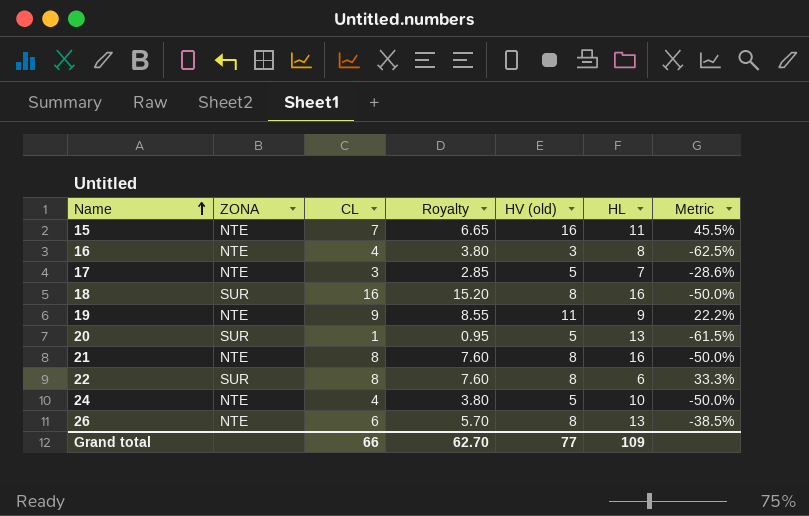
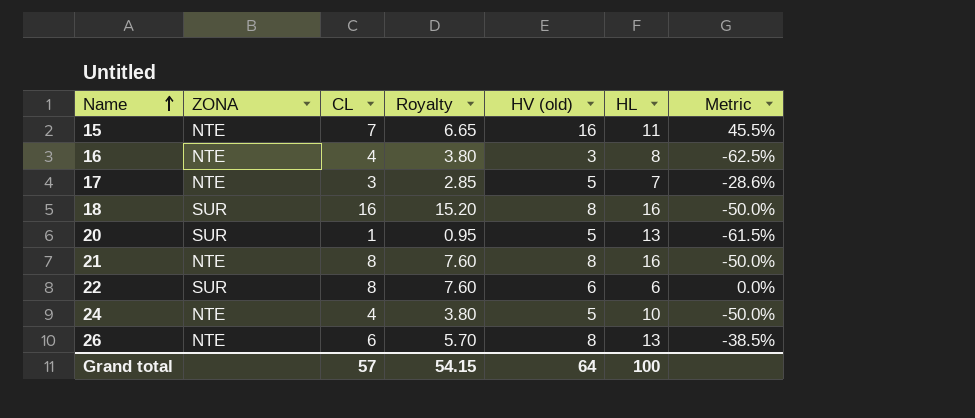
row 19: NTE | 9 | 8.55 | 11 | 9 | 22.2% -> none
22 | HV (old): 8 -> 6
22 | Metric: 33.3% -> 0.0%
Grand total | CL: 66 -> 57
Grand total | Royalty: 62.70 -> 54.15
Grand total | HV (old): 77 -> 64
Grand total | HL: 109 -> 100

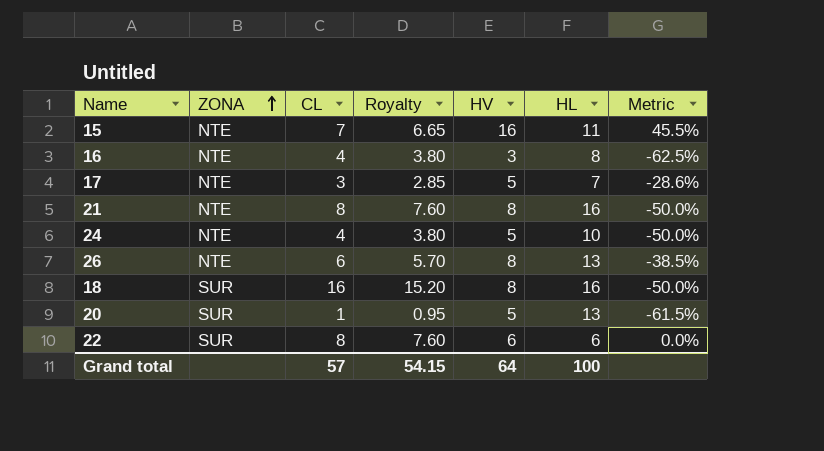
row order: Name ascending -> ZONA ascending
column name: HV (old) -> HV

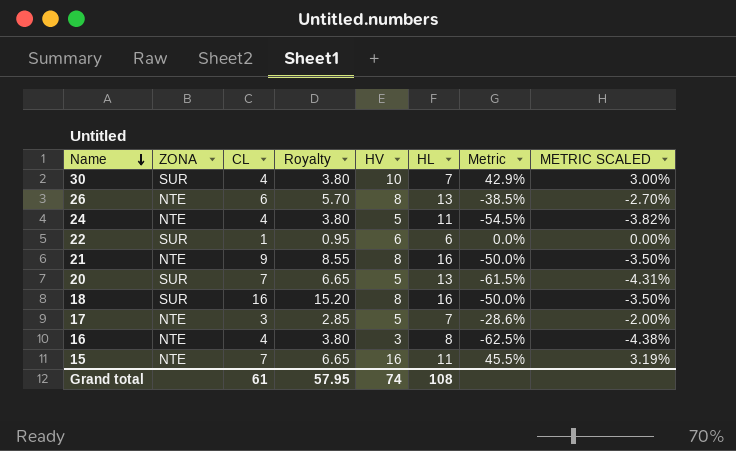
row order: ZONA ascending -> Name descending
column METRIC SCALED | formula: none -> [Metric] * 0.07
row 30: none -> SUR | 4 | 3.80 | 10 | 7 | 42.9% | 3.00%
24 | HL: 10 -> 11
24 | Metric: -50.0% -> -54.5%
22 | CL: 8 -> 1
22 | Royalty: 7.60 -> 0.95
21 | CL: 8 -> 9
21 | Royalty: 7.60 -> 8.55
20 | CL: 1 -> 7
20 | Royalty: 0.95 -> 6.65
Grand total | CL: 57 -> 61
Grand total | Royalty: 54.15 -> 57.95
Grand total | HV: 64 -> 74
Grand total | HL: 100 -> 108

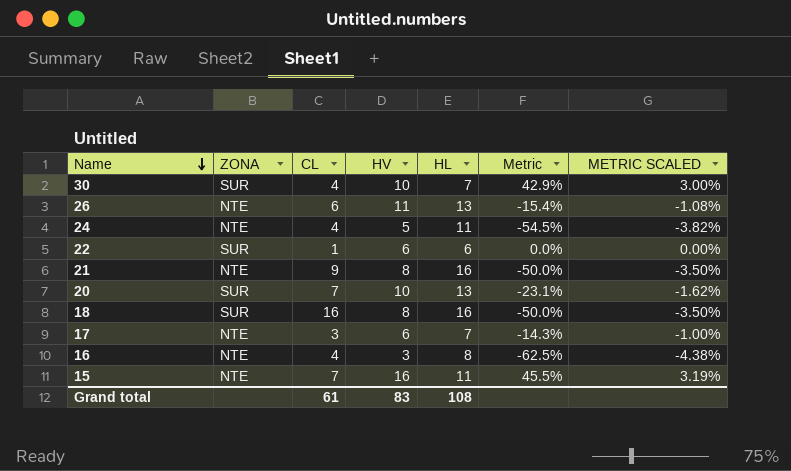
column Royalty | formula: [CL] * 0.95 -> none
26 | HV: 8 -> 11
26 | Metric: -38.5% -> -15.4%
26 | METRIC SCALED: -2.70% -> -1.08%
20 | HV: 5 -> 10
20 | Metric: -61.5% -> -23.1%
20 | METRIC SCALED: -4.31% -> -1.62%
17 | HV: 5 -> 6
17 | Metric: -28.6% -> -14.3%
17 | METRIC SCALED: -2.00% -> -1.00%
Grand total | HV: 74 -> 83

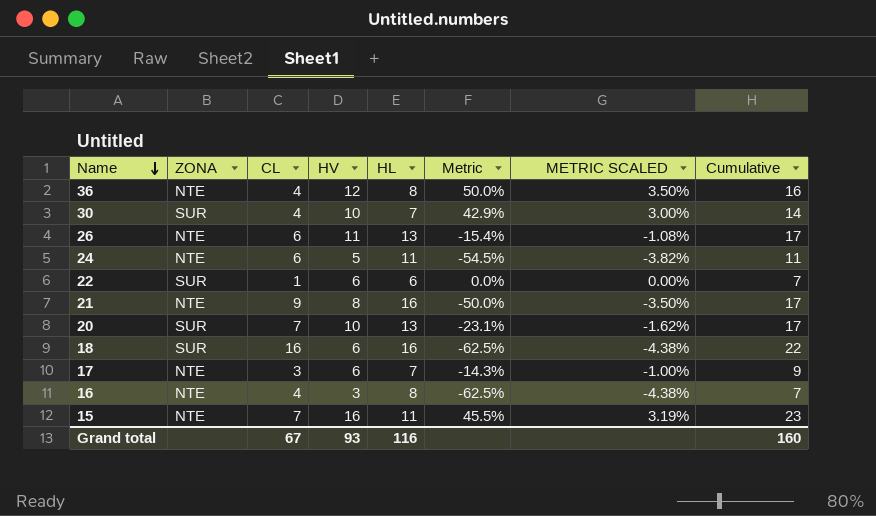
column Cumulative | formula: none -> [CL] + [HV]
row 36: none -> NTE | 4 | 12 | 8 | 50.0% | 3.50% | 16
24 | CL: 4 -> 6
18 | HV: 8 -> 6
18 | Metric: -50.0% -> -62.5%
18 | METRIC SCALED: -3.50% -> -4.38%
Grand total | CL: 61 -> 67
Grand total | HV: 83 -> 93
Grand total | HL: 108 -> 116

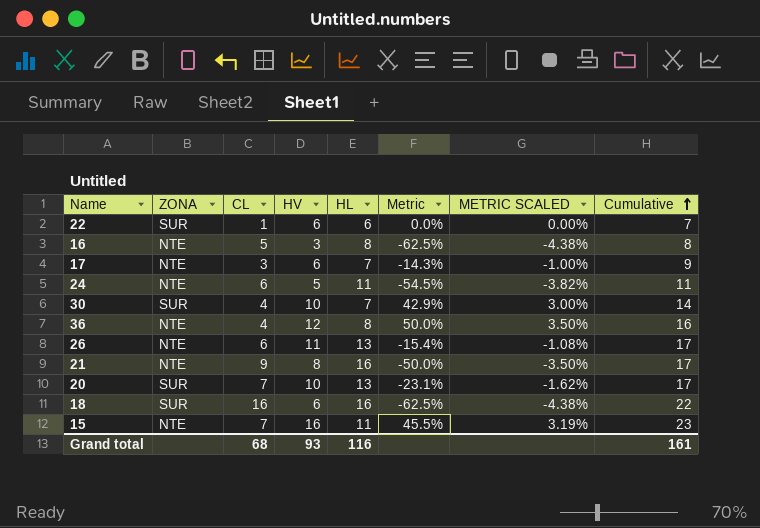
row order: Name descending -> Cumulative ascending
16 | CL: 4 -> 5
16 | Cumulative: 7 -> 8
Grand total | CL: 67 -> 68
Grand total | Cumulative: 160 -> 161

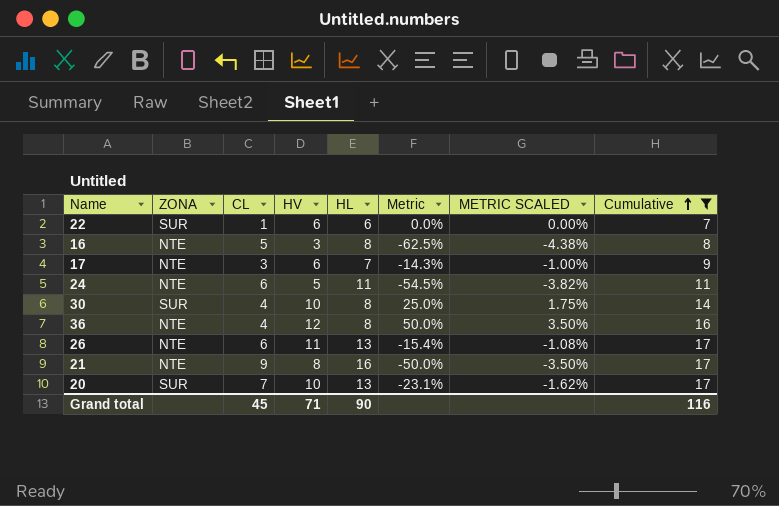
filter: none -> Cumulative <= 17
30 | HL: 7 -> 8
30 | Metric: 42.9% -> 25.0%
30 | METRIC SCALED: 3.00% -> 1.75%
Grand total | CL: 68 -> 45
Grand total | HV: 93 -> 71
Grand total | HL: 116 -> 90
Grand total | Cumulative: 161 -> 116

